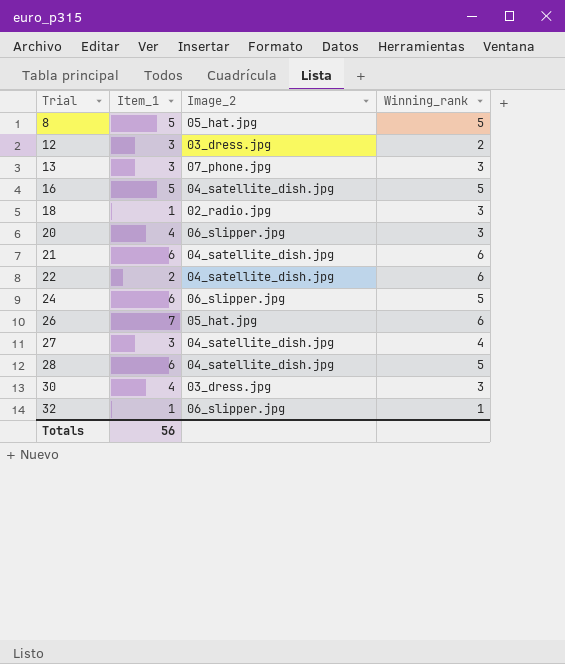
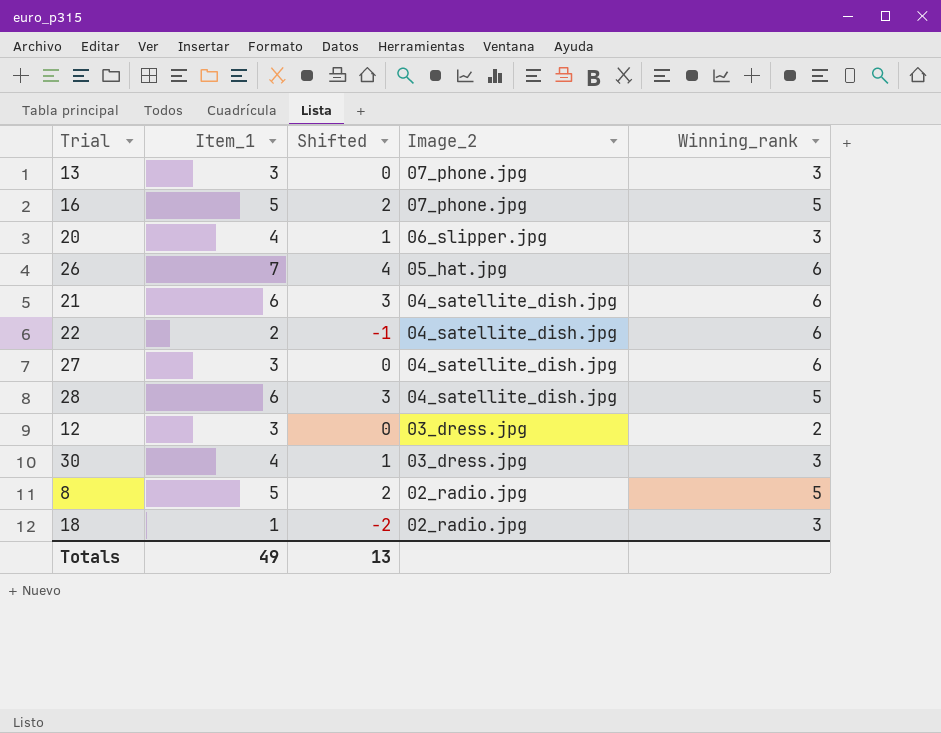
row order: Trial ascending -> Image_2 descending
column Shifted | formula: none -> [Item_1] - 3
row 24: 6 | 06_slipper.jpg | 5 -> none
row 32: 1 | 06_slipper.jpg | 1 -> none
16 | Image_2: 04_satellite_dish.jpg -> 07_phone.jpg
27 | Winning_rank: 4 -> 6
8 | Image_2: 05_hat.jpg -> 02_radio.jpg
Totals | Item_1: 56 -> 49

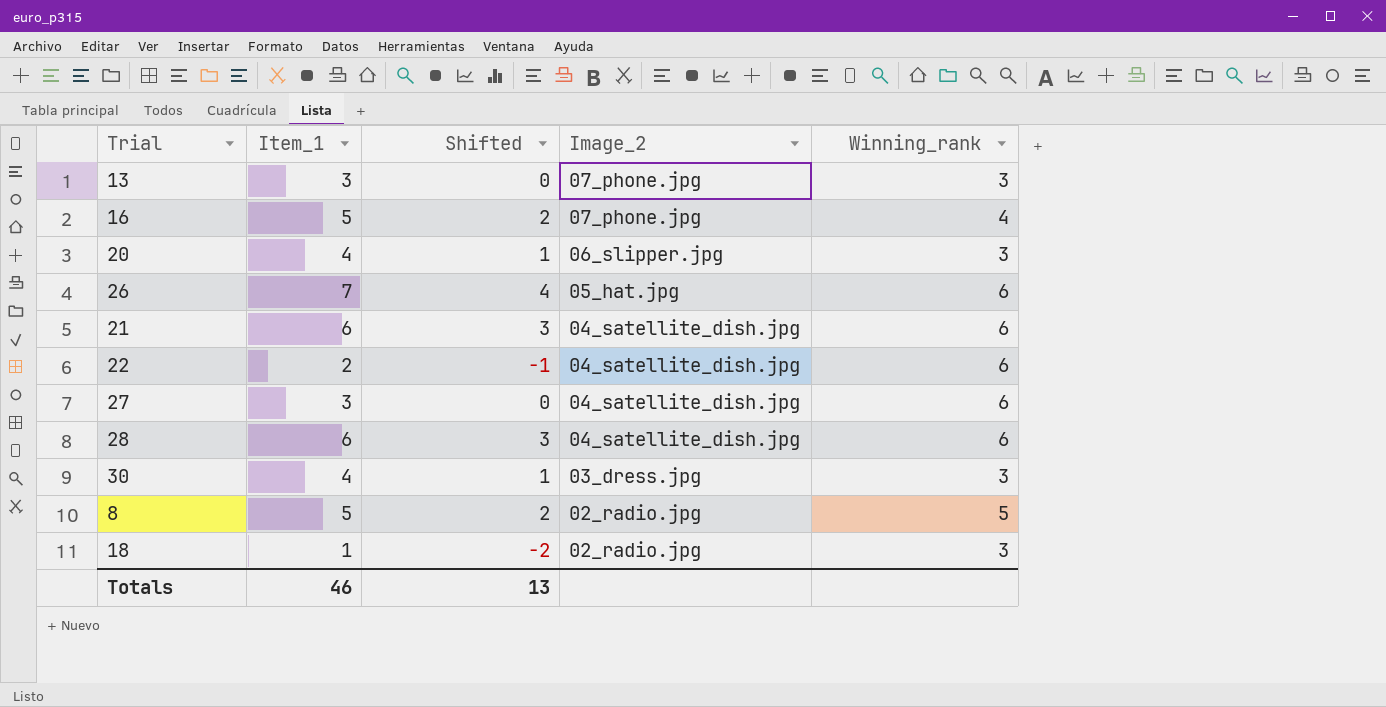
row 12: 3 | 0 | 03_dress.jpg | 2 -> none
16 | Winning_rank: 5 -> 4
28 | Winning_rank: 5 -> 6
Totals | Item_1: 49 -> 46

